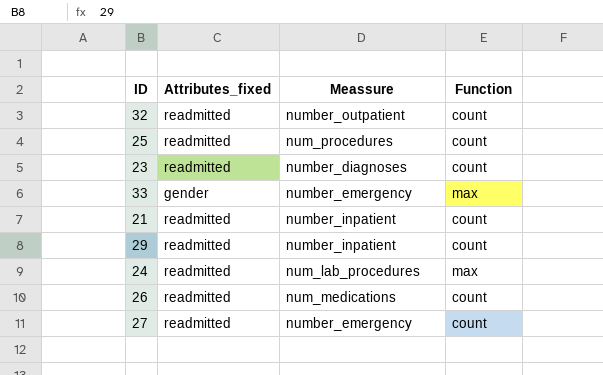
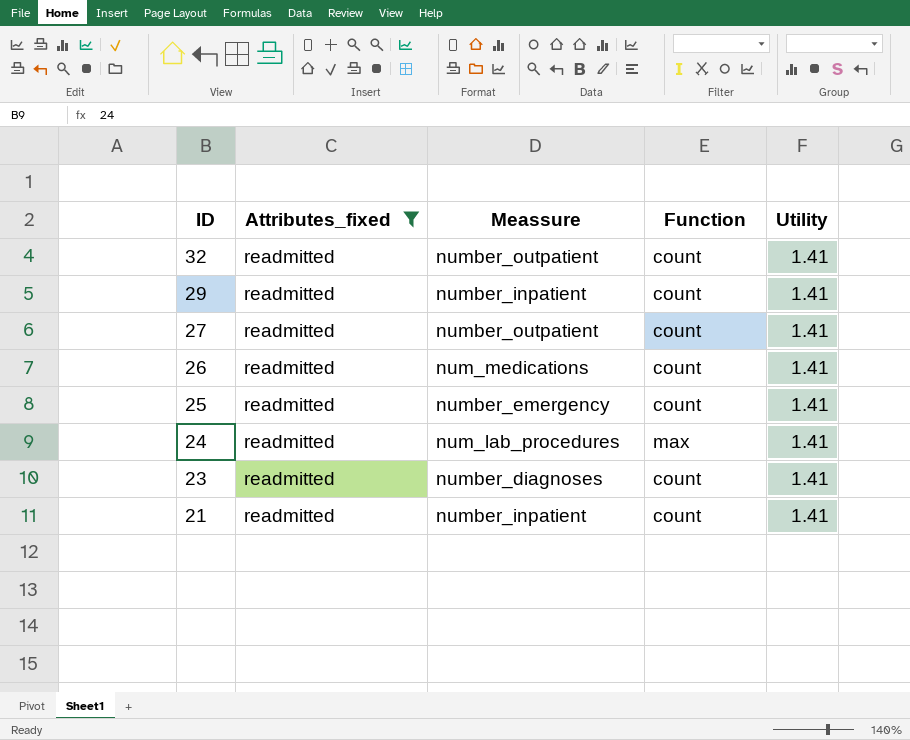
filter: none -> Attributes_fixed = readmitted
row order: none -> ID descending
column Utility | position: none -> 5
27 | Meassure: number_emergency -> number_outpatient
25 | Meassure: num_procedures -> number_emergency

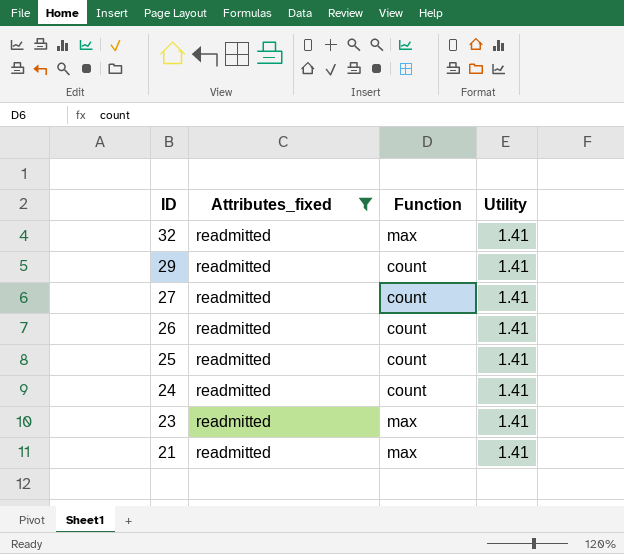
column Meassure | position: 3 -> none
32 | Function: count -> max
24 | Function: max -> count
23 | Function: count -> max
21 | Function: count -> max

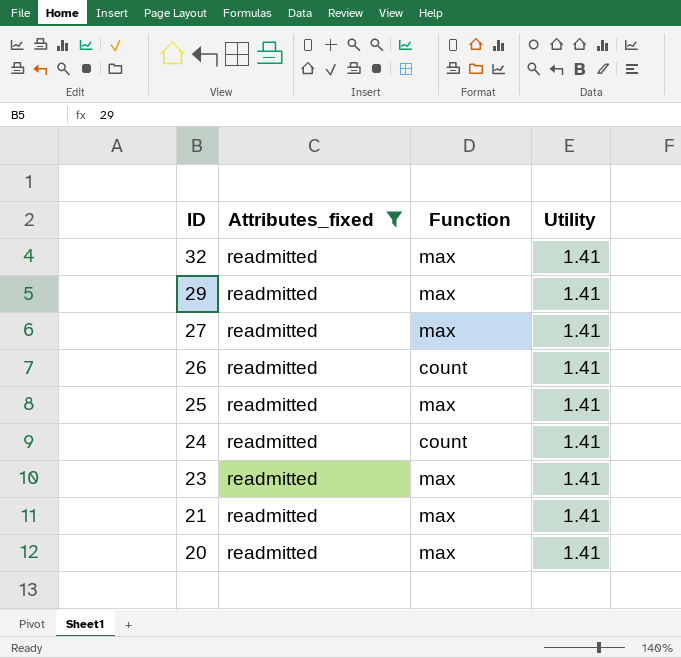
29 | Function: count -> max
27 | Function: count -> max
25 | Function: count -> max
row 20: none -> readmitted | max | 1.41

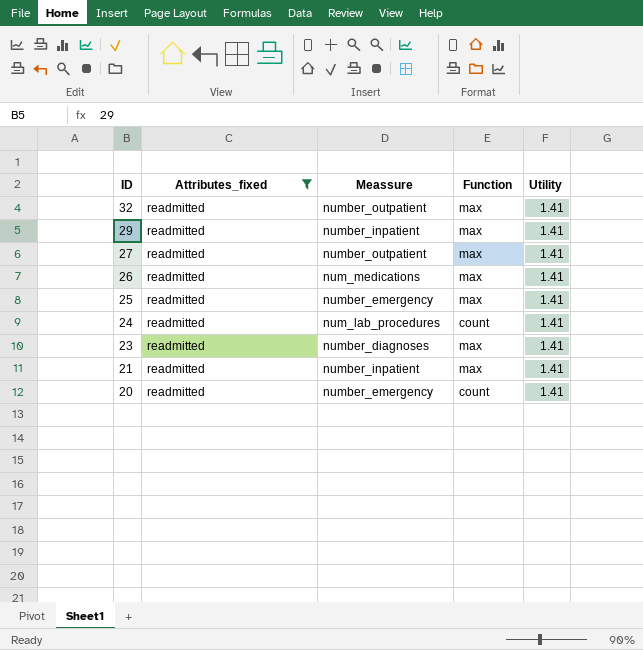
column Meassure | position: none -> 3
26 | Function: count -> max
20 | Function: max -> count

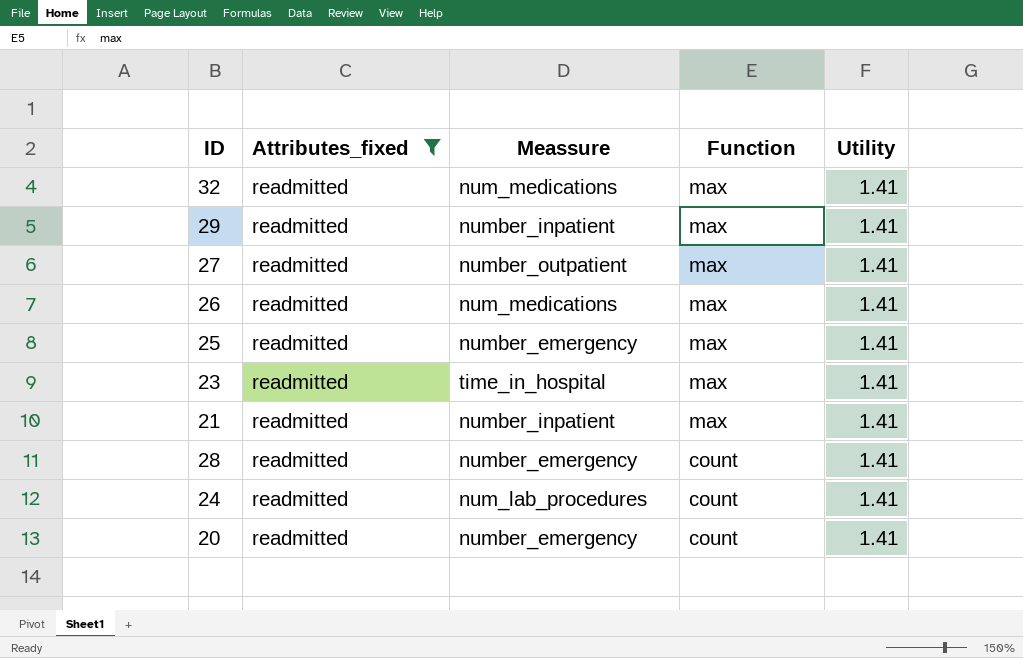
row order: ID descending -> Function descending
32 | Meassure: number_outpatient -> num_medications
23 | Meassure: number_diagnoses -> time_in_hospital
row 28: none -> readmitted | number_emergency | count | 1.41

